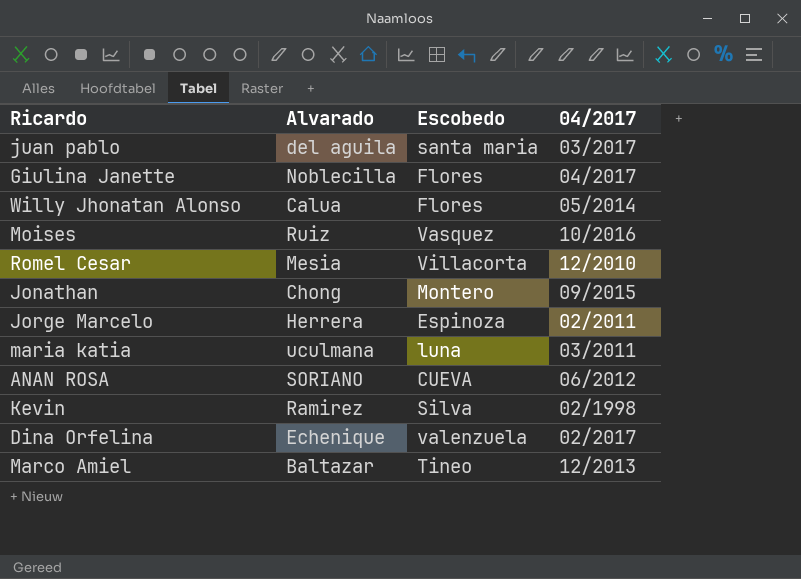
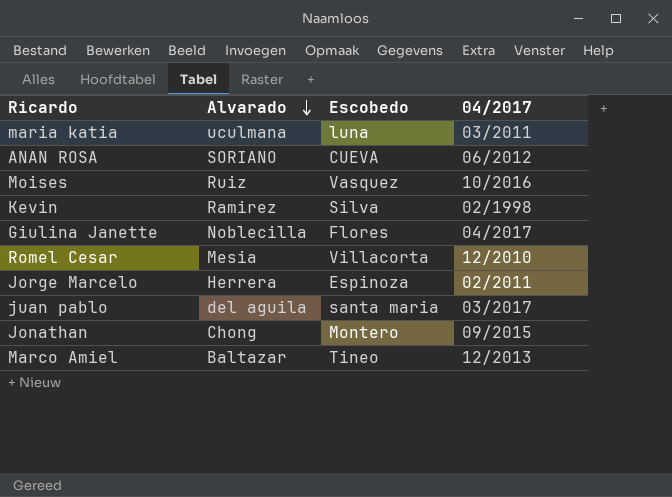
row order: none -> Alvarado descending
row Willy Jhonatan Alonso: Calua | Flores | 05/2014 -> none
row Dina Orfelina: Echenique | valenzuela | 02/2017 -> none

